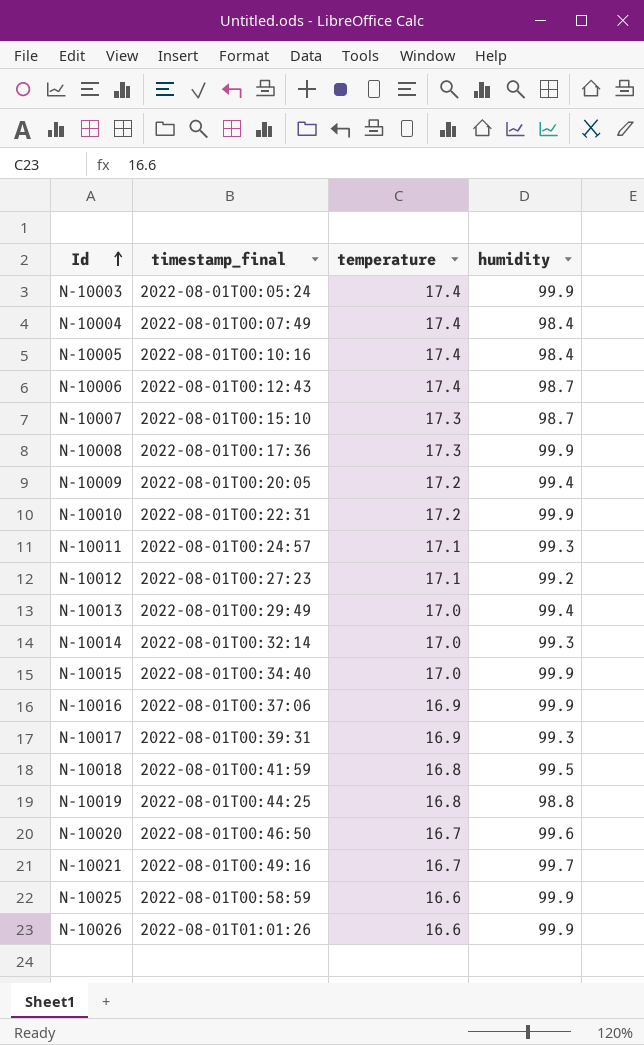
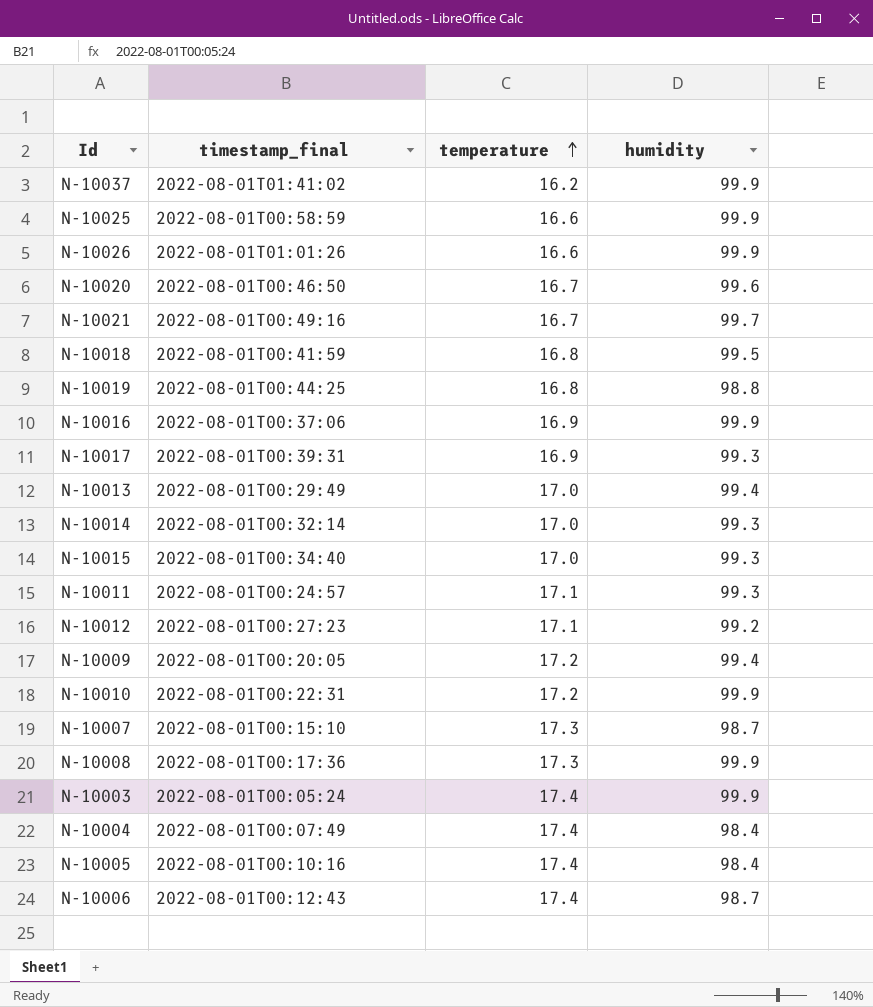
row order: Id ascending -> temperature ascending
row N-10037: none -> 2022-08-01T01:41:02 | 16.2 | 99.9
N-10015 | humidity: 99.9 -> 99.3

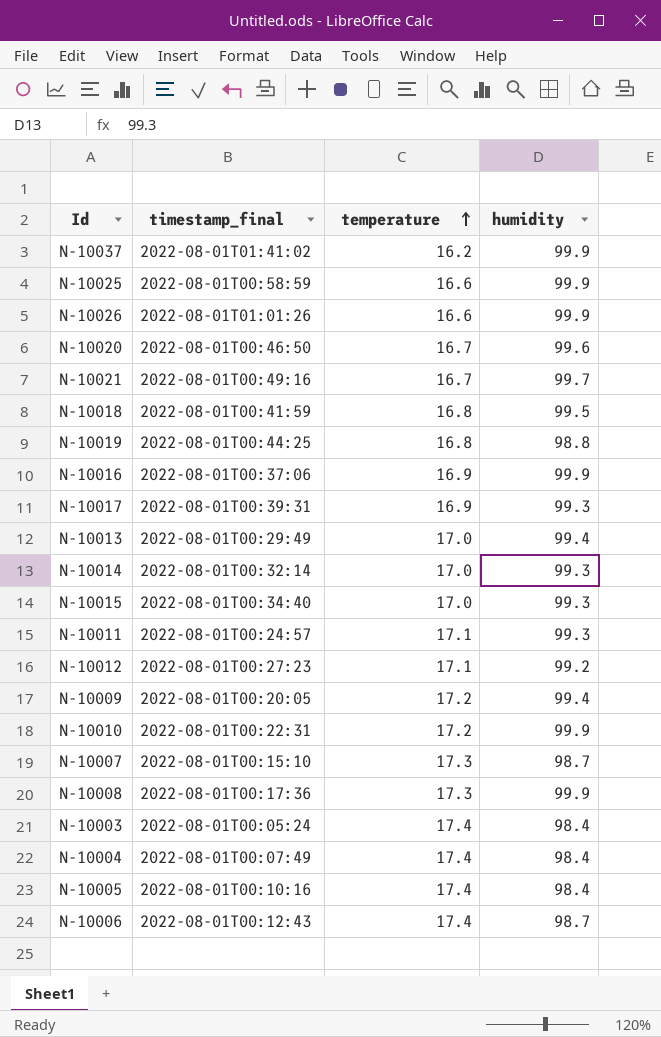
N-10003 | humidity: 99.9 -> 98.4

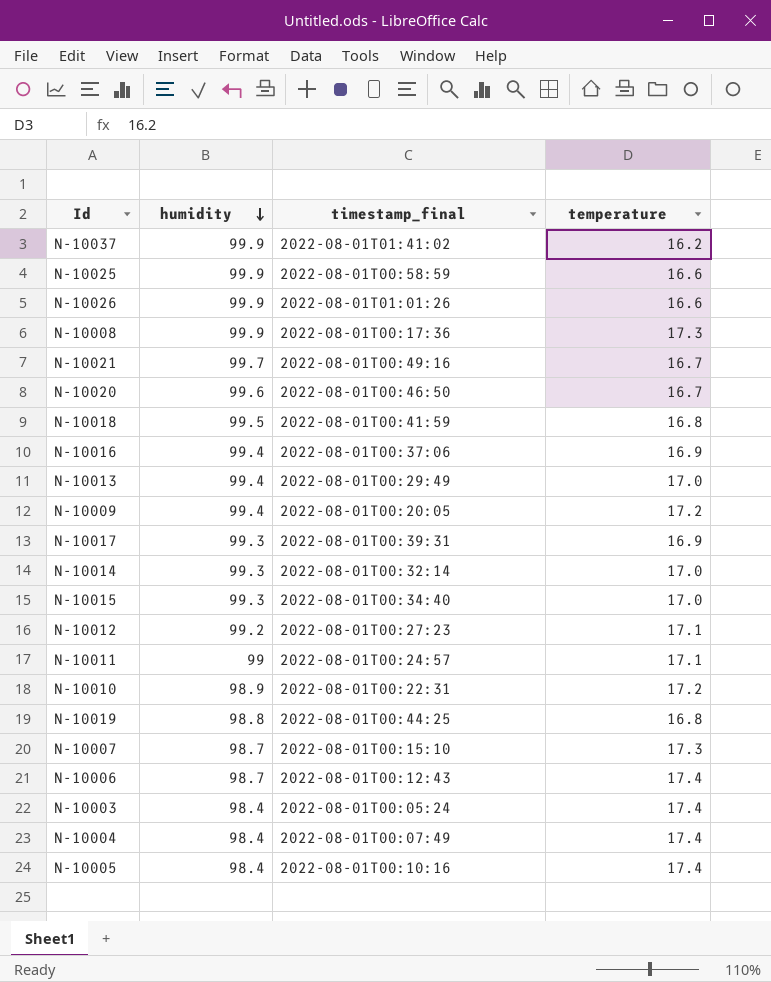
row order: temperature ascending -> humidity descending
column humidity | position: 4 -> 2
N-10016 | humidity: 99.9 -> 99.4
N-10011 | humidity: 99.3 -> 99
N-10010 | humidity: 99.9 -> 98.9

